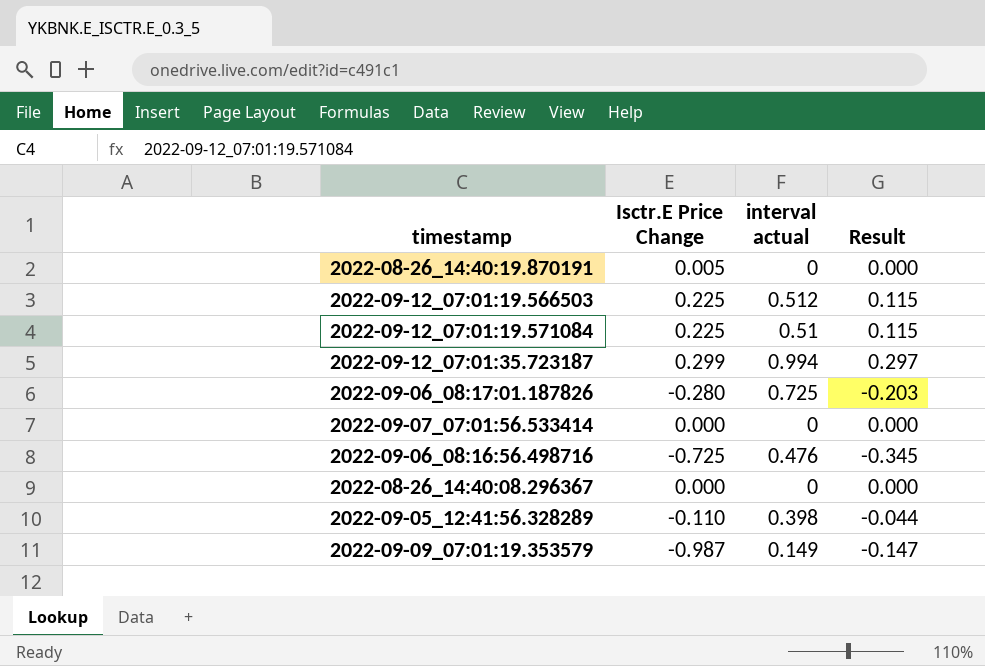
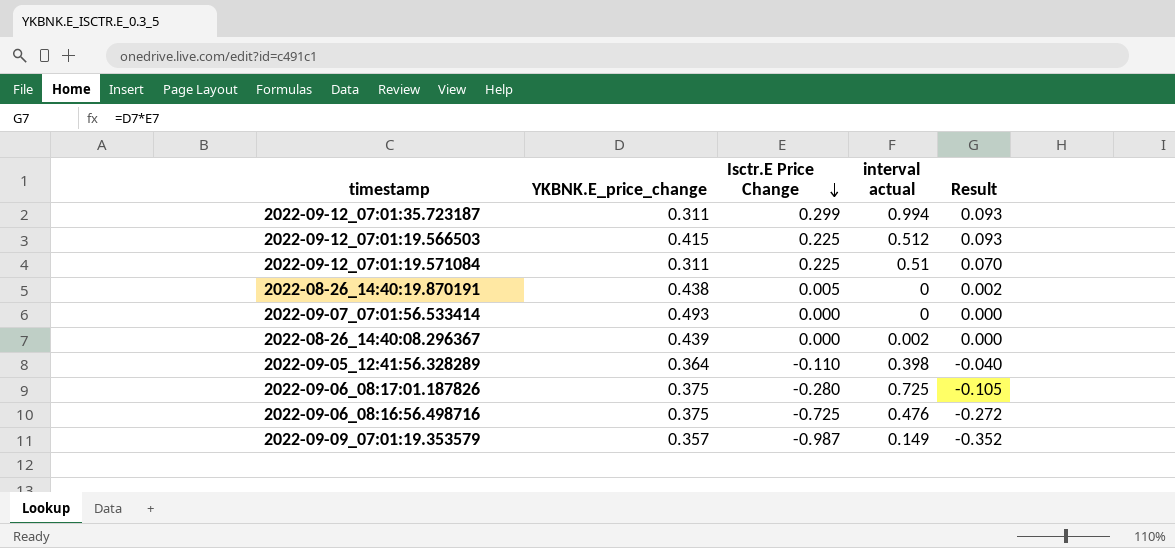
row order: none -> Isctr.E Price Change descending
column YKBNK.E_price_change | position: none -> 2
column Result | formula: [Isctr.E Price Change] * [interval actual] -> [YKBNK.E_price_change] * [Isctr.E Price Change]
2022-08-26_14:40:08.296367 | interval actual: 0 -> 0.002

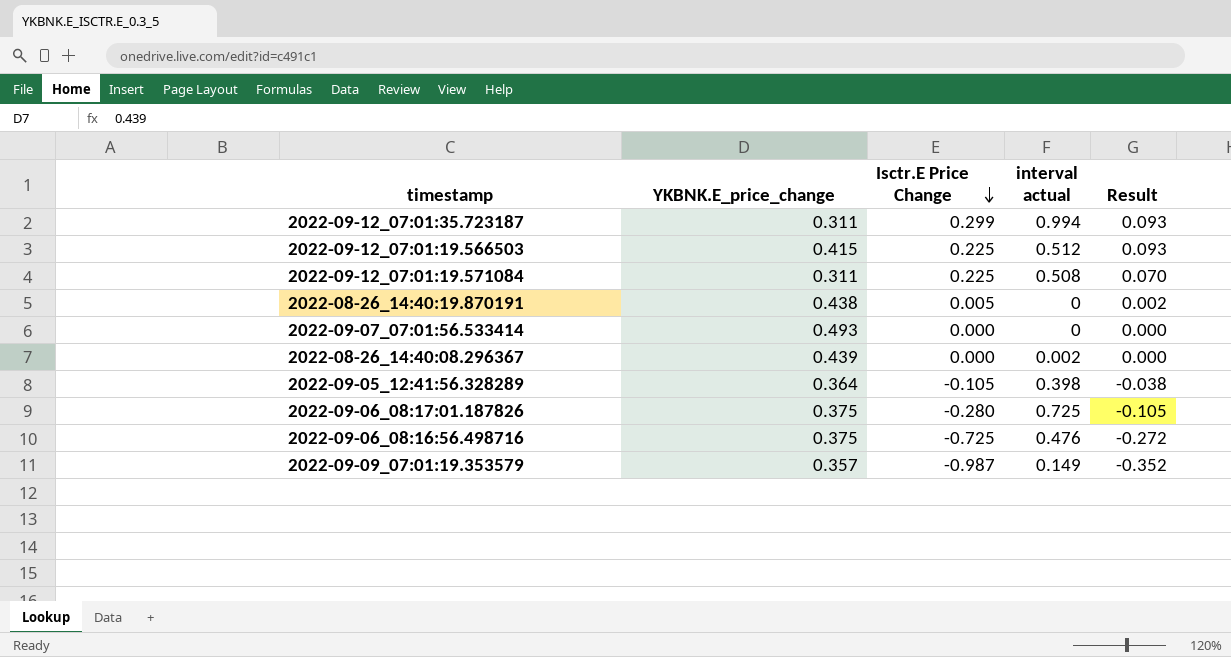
2022-09-12_07:01:19.571084 | interval actual: 0.51 -> 0.508
2022-09-05_12:41:56.328289 | Isctr.E Price Change: -0.110 -> -0.105
2022-09-05_12:41:56.328289 | Result: -0.040 -> -0.038

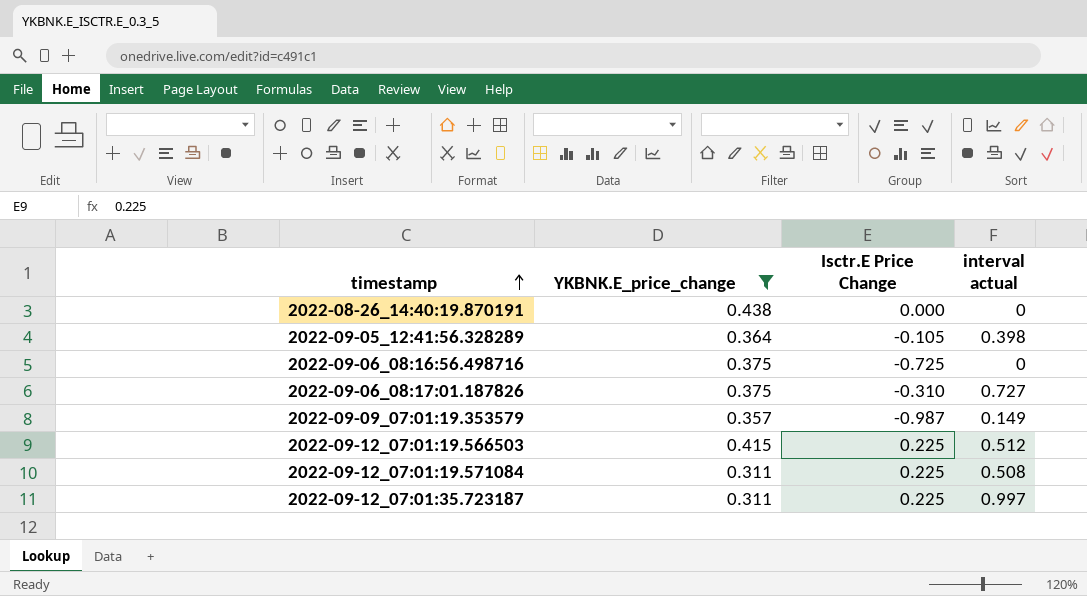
filter: none -> YKBNK.E_price_change <= 0.438
row order: Isctr.E Price Change descending -> timestamp ascending
column Result | formula: [YKBNK.E_price_change] * [Isctr.E Price Change] -> none
2022-08-26_14:40:19.870191 | Isctr.E Price Change: 0.005 -> 0.000
2022-09-06_08:16:56.498716 | interval actual: 0.476 -> 0
2022-09-06_08:17:01.187826 | Isctr.E Price Change: -0.280 -> -0.310
2022-09-06_08:17:01.187826 | interval actual: 0.725 -> 0.727
2022-09-12_07:01:35.723187 | Isctr.E Price Change: 0.299 -> 0.225
2022-09-12_07:01:35.723187 | interval actual: 0.994 -> 0.997

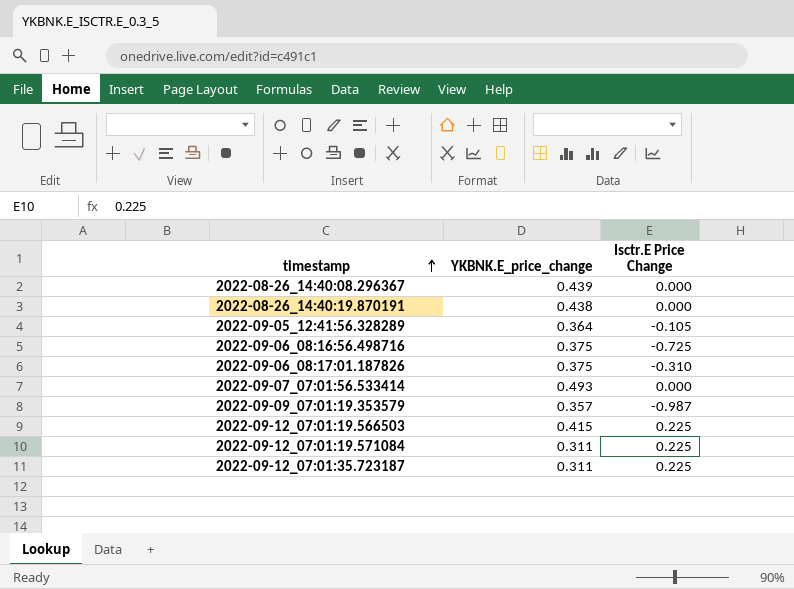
filter: YKBNK.E_price_change <= 0.438 -> none
column interval actual | position: 4 -> none

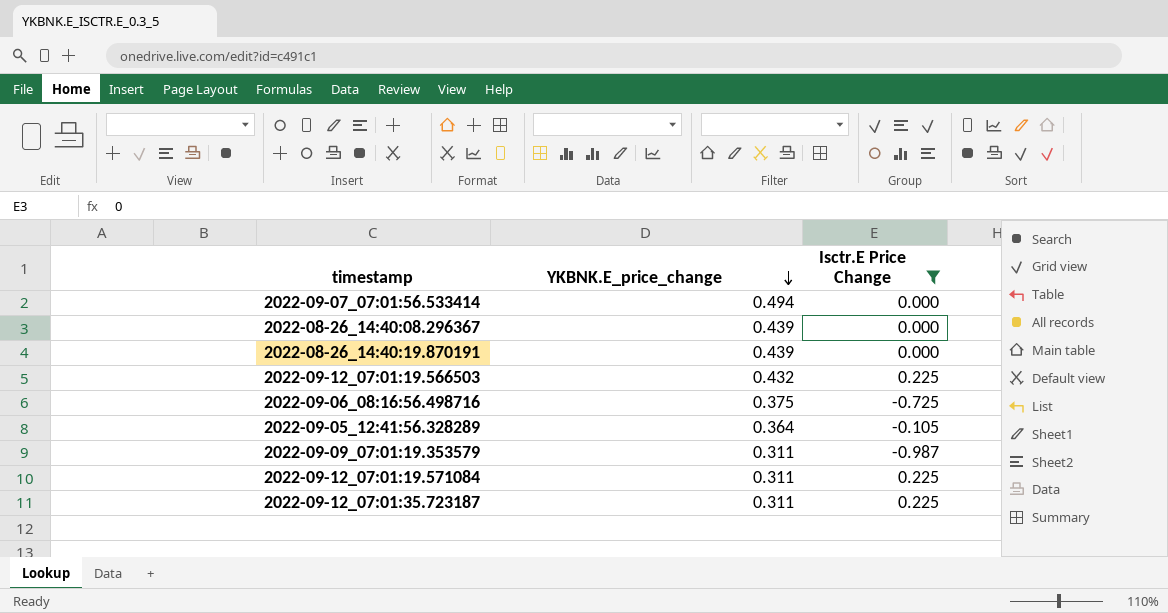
filter: none -> Isctr.E Price Change != -0.310
row order: timestamp ascending -> YKBNK.E_price_change descending
2022-09-07_07:01:56.533414 | YKBNK.E_price_change: 0.493 -> 0.494
2022-08-26_14:40:19.870191 | YKBNK.E_price_change: 0.438 -> 0.439
2022-09-12_07:01:19.566503 | YKBNK.E_price_change: 0.415 -> 0.432
2022-09-09_07:01:19.353579 | YKBNK.E_price_change: 0.357 -> 0.311

